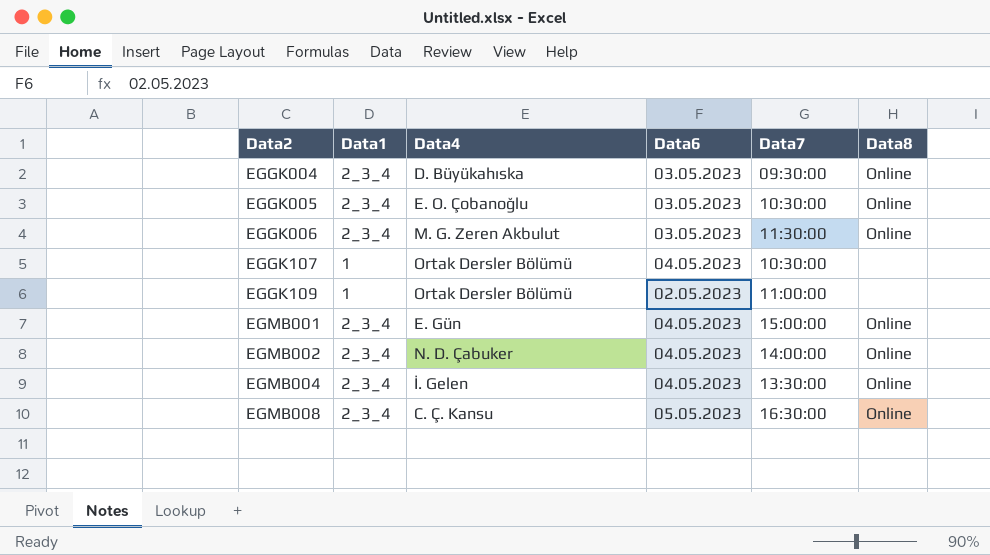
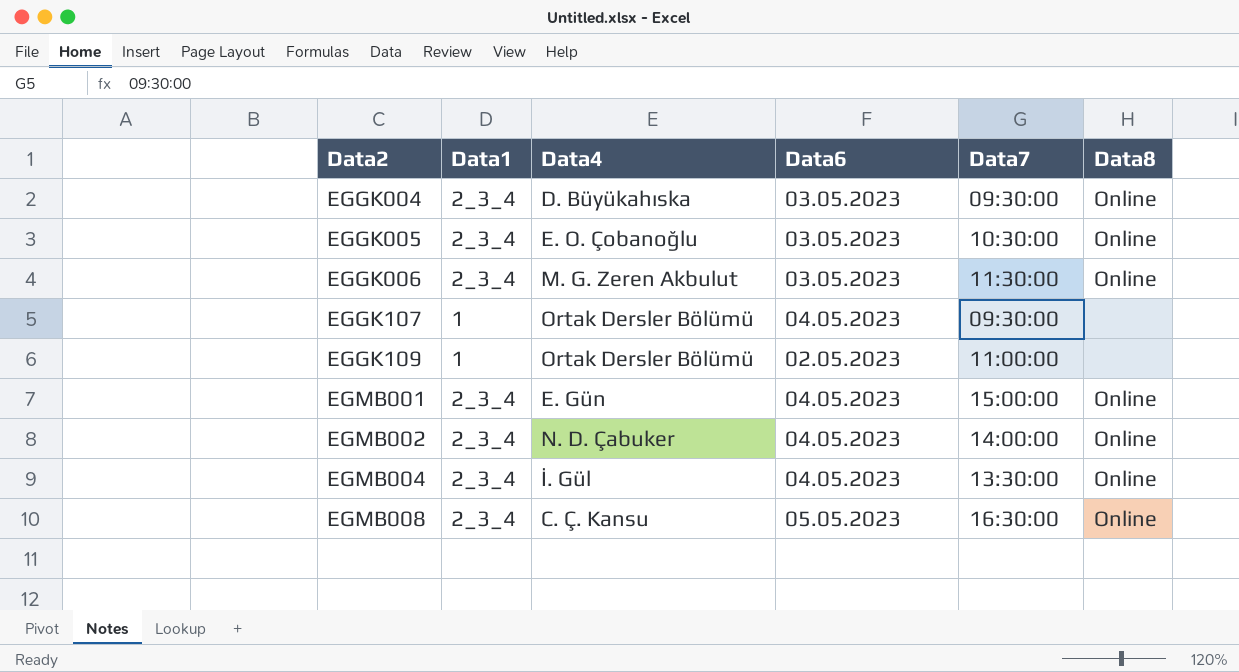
EGGK107 | Data7: 10:30:00 -> 09:30:00
EGMB004 | Data4: İ. Gelen -> İ. Gül

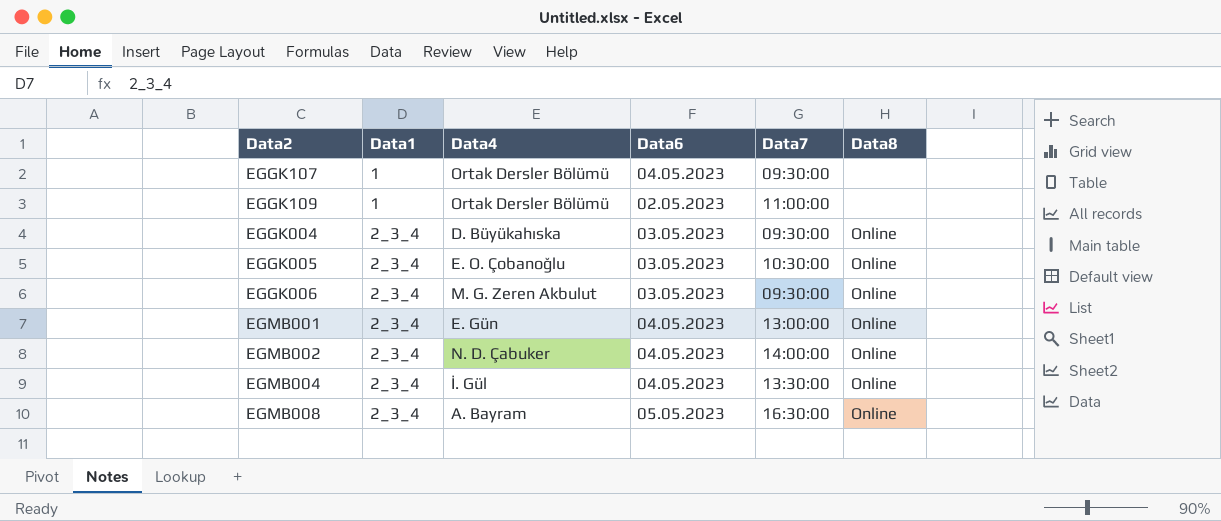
row order: Data2 ascending -> Data1 ascending
EGGK006 | Data7: 11:30:00 -> 09:30:00
EGMB001 | Data7: 15:00:00 -> 13:00:00
EGMB008 | Data4: C. Ç. Kansu -> A. Bayram

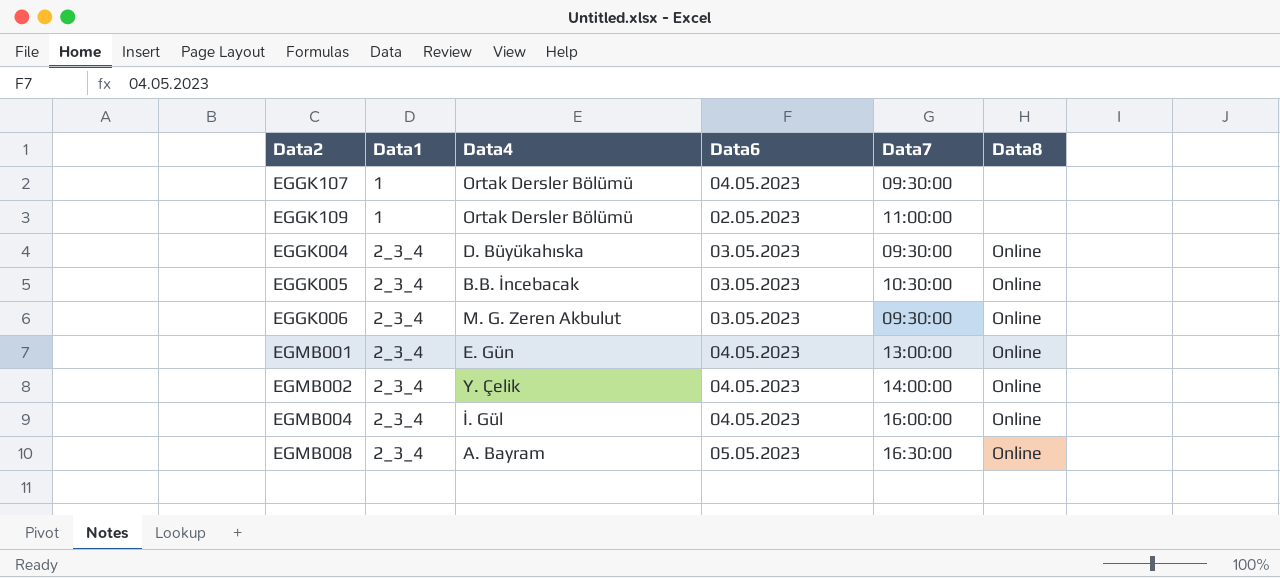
EGGK005 | Data4: E. O. Çobanoğlu -> B.B. İncebacak
EGMB002 | Data4: N. D. Çabuker -> Y. Çelik
EGMB004 | Data7: 13:30:00 -> 16:00:00

